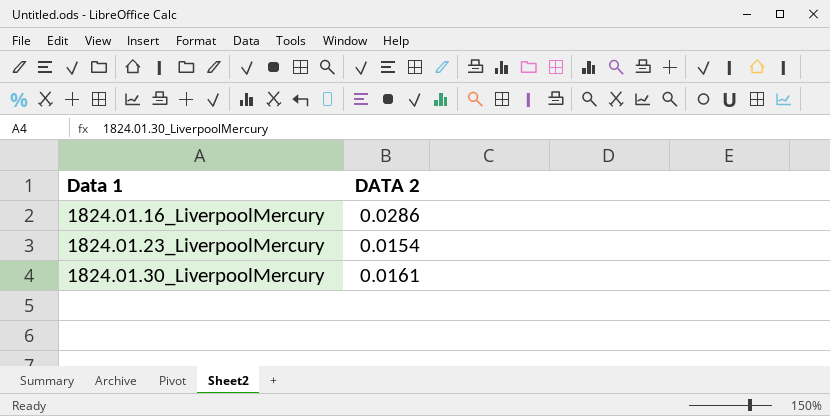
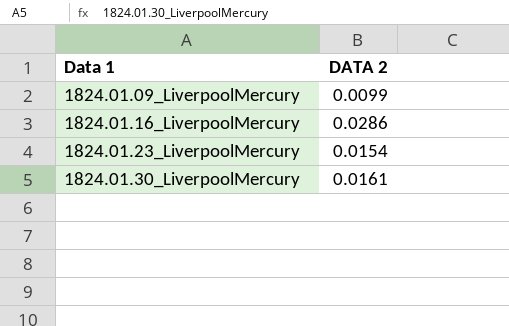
row 1824.01.09_LiverpoolMercury: none -> 0.0099

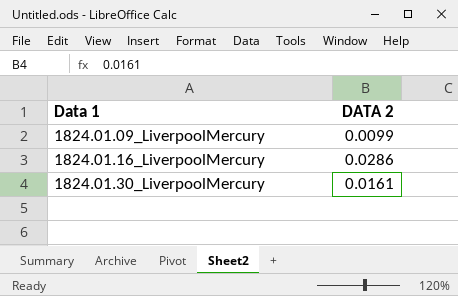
row 1824.01.23_LiverpoolMercury: 0.0154 -> none

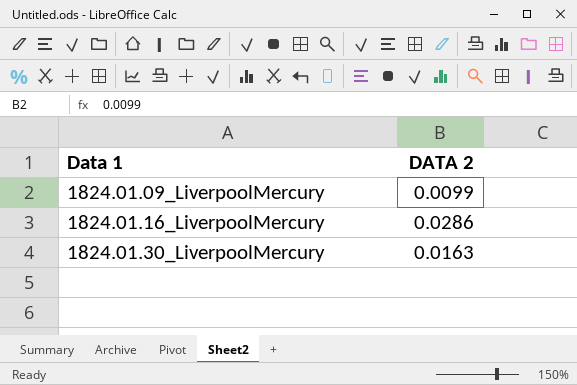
1824.01.30_LiverpoolMercury | DATA 2: 0.0161 -> 0.0163

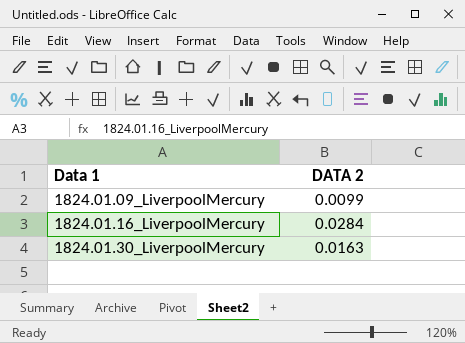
1824.01.16_LiverpoolMercury | DATA 2: 0.0286 -> 0.0284

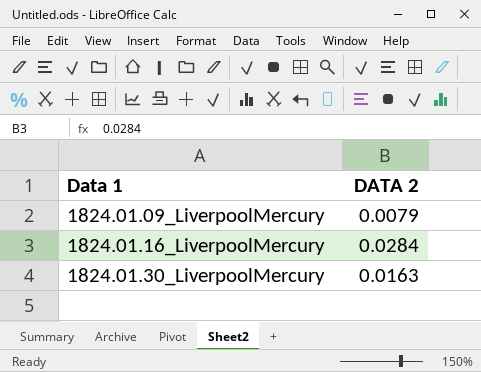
1824.01.09_LiverpoolMercury | DATA 2: 0.0099 -> 0.0079

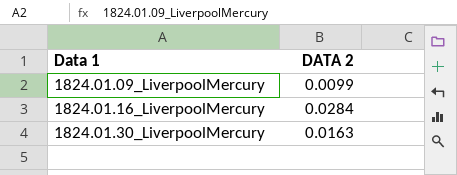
1824.01.09_LiverpoolMercury | DATA 2: 0.0079 -> 0.0099

